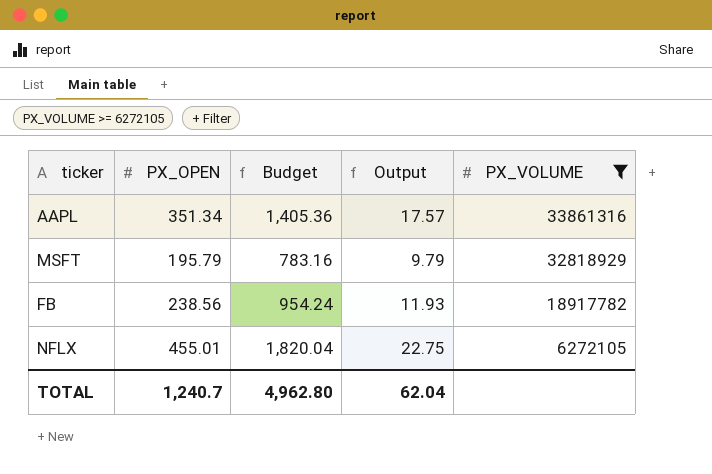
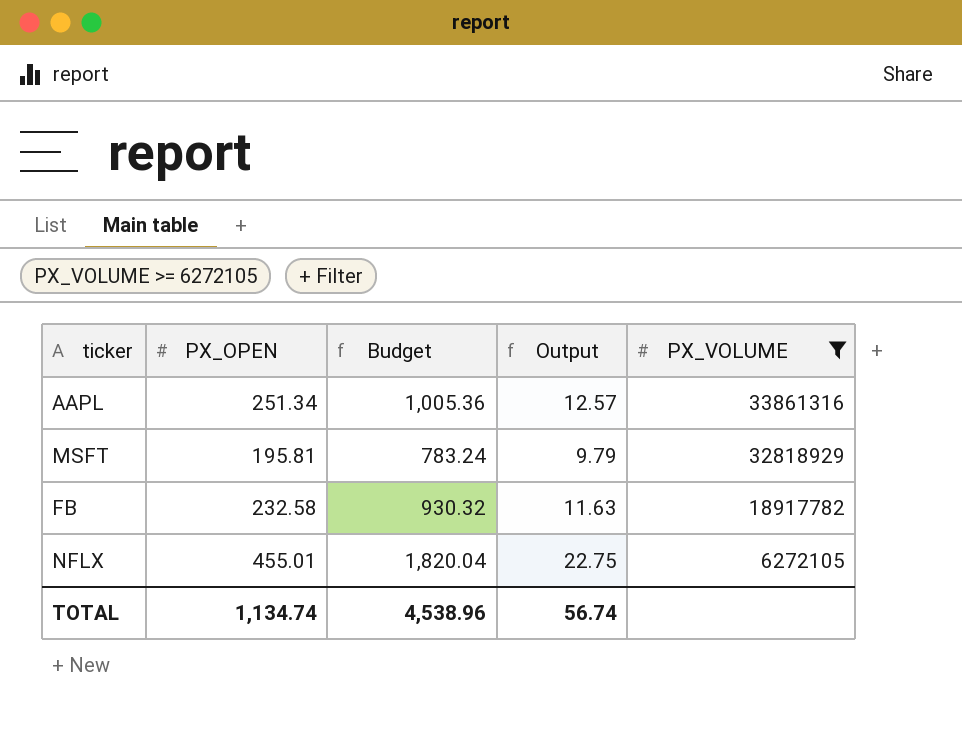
AAPL | PX_OPEN: 351.34 -> 251.34
AAPL | Budget: 1,405.36 -> 1,005.36
AAPL | Output: 17.57 -> 12.57
MSFT | PX_OPEN: 195.79 -> 195.81
MSFT | Budget: 783.16 -> 783.24
FB | PX_OPEN: 238.56 -> 232.58
FB | Budget: 954.24 -> 930.32
FB | Output: 11.93 -> 11.63
TOTAL | PX_OPEN: 1,240.7 -> 1,134.74
TOTAL | Budget: 4,962.80 -> 4,538.96
TOTAL | Output: 62.04 -> 56.74

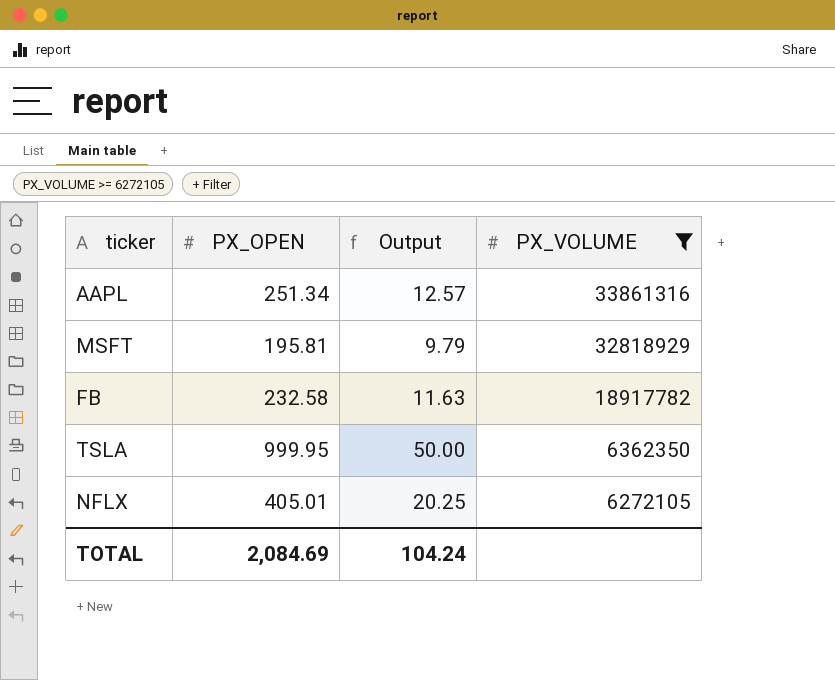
column Budget | formula: [PX_OPEN] * 4 -> none
row TSLA: none -> 999.95 | 50.00 | 6362350
NFLX | PX_OPEN: 455.01 -> 405.01
NFLX | Output: 22.75 -> 20.25
TOTAL | PX_OPEN: 1,134.74 -> 2,084.69
TOTAL | Output: 56.74 -> 104.24

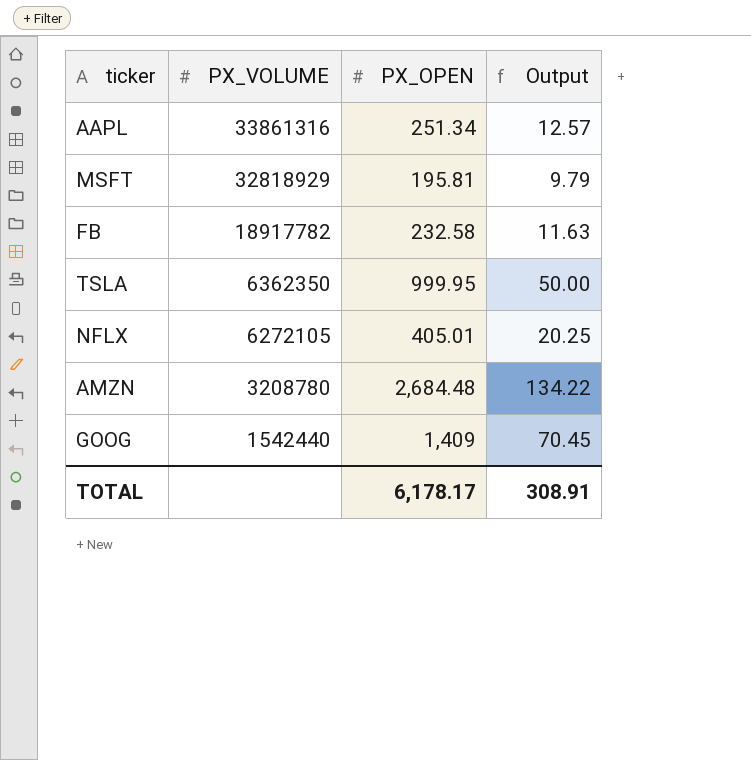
filter: PX_VOLUME >= 6272105 -> none
column PX_VOLUME | position: 4 -> 2
TOTAL | PX_OPEN: 2,084.69 -> 6,178.17
TOTAL | Output: 104.24 -> 308.91

